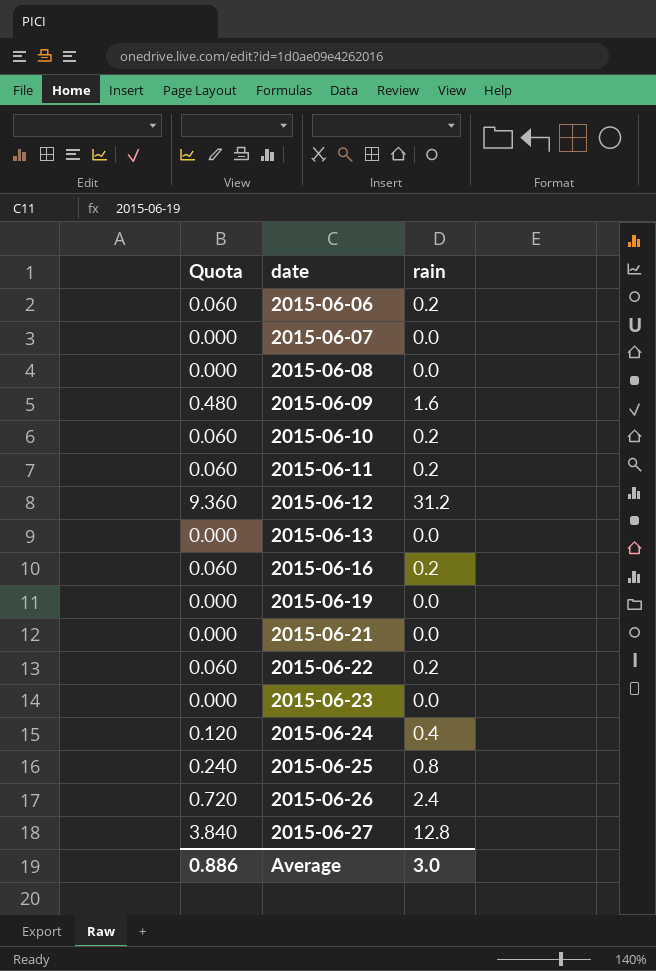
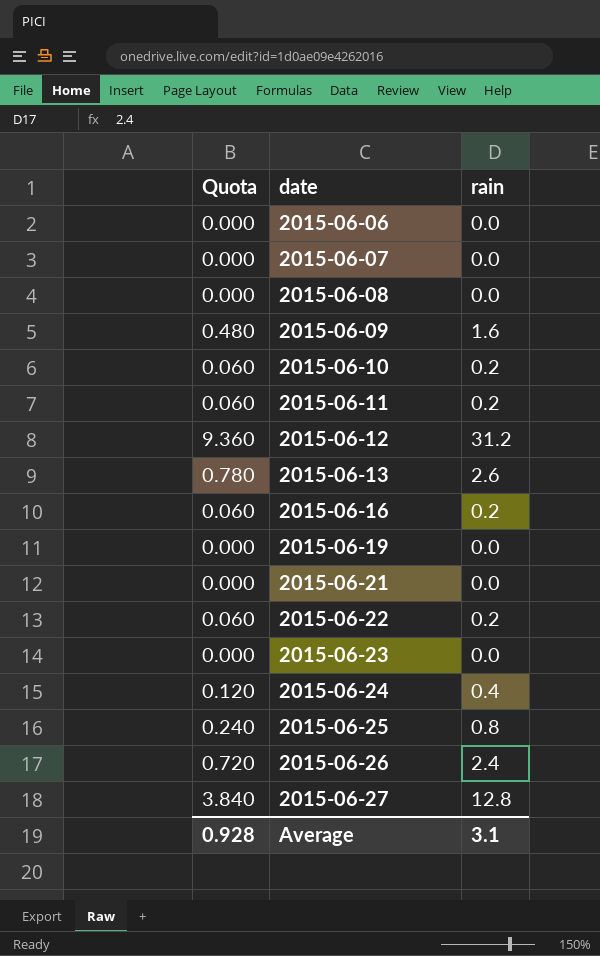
2015-06-06 | Quota: 0.060 -> 0.000
2015-06-06 | rain: 0.2 -> 0.0
2015-06-13 | Quota: 0.000 -> 0.780
2015-06-13 | rain: 0.0 -> 2.6
Average | Quota: 0.886 -> 0.928
Average | rain: 3.0 -> 3.1

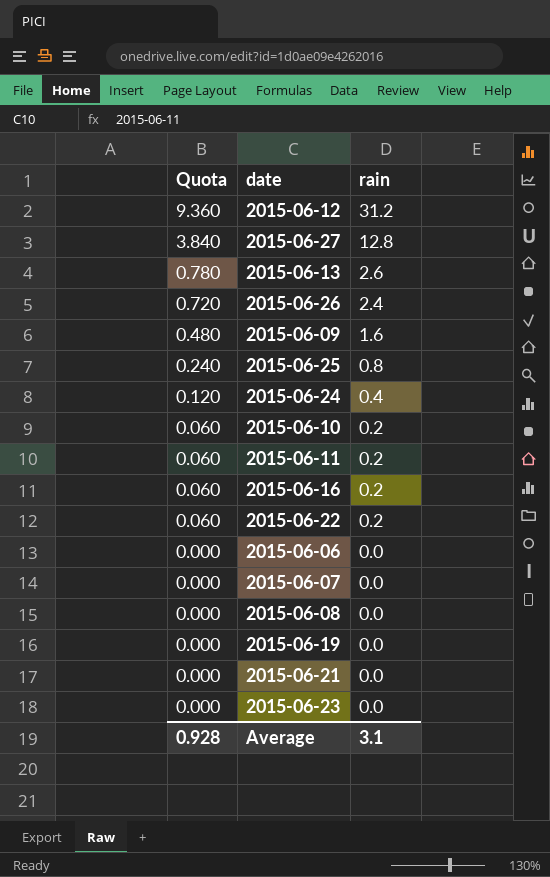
row order: date ascending -> Quota descending

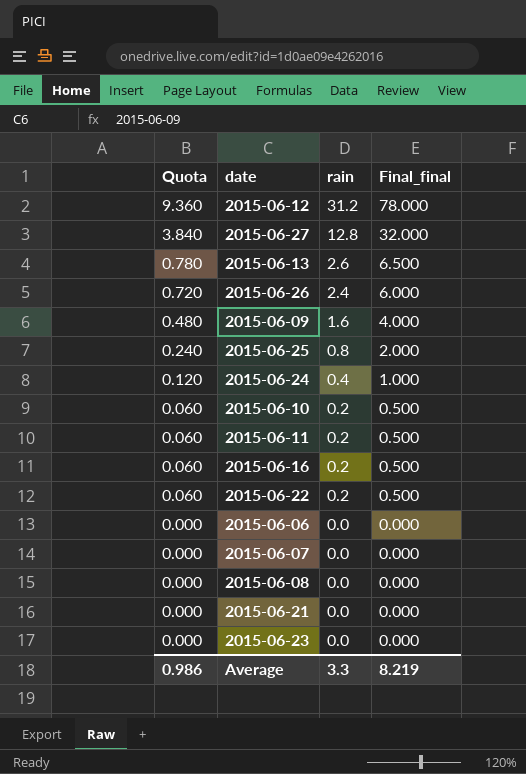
column Final_final | formula: none -> [rain] * 2.5
row 2015-06-19: 0.000 | 0.0 -> none
Average | Quota: 0.928 -> 0.986
Average | rain: 3.1 -> 3.3

